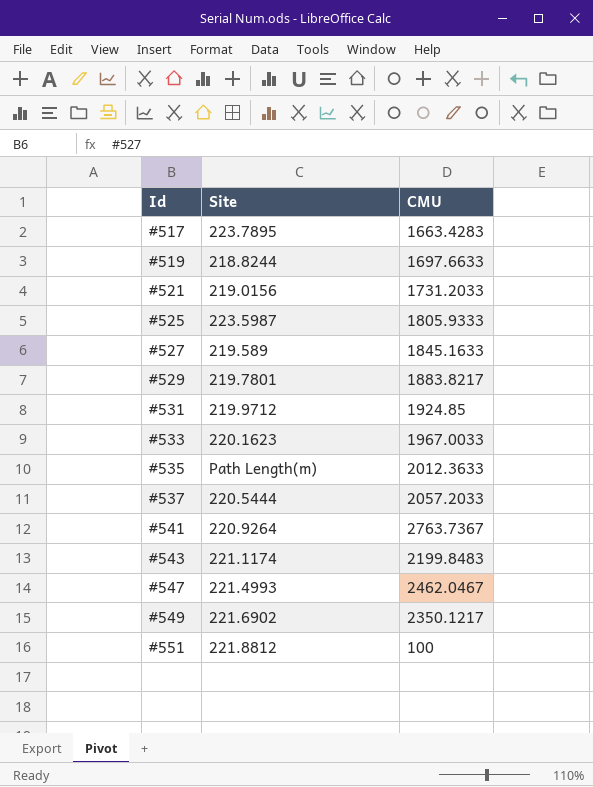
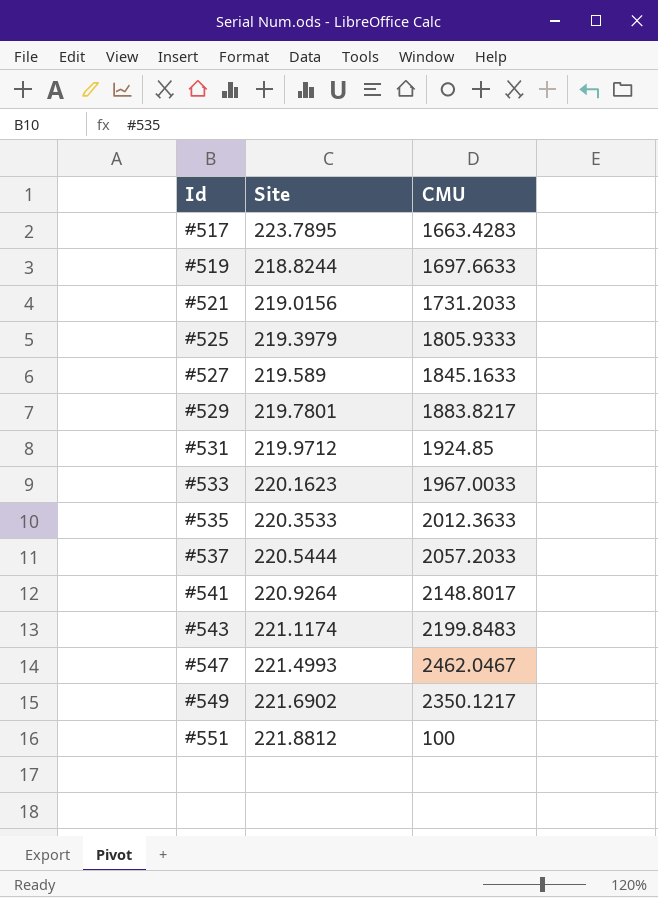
#525 | Site: 223.5987 -> 219.3979
#535 | Site: Path Length(m) -> 220.3533
#541 | CMU: 2763.7367 -> 2148.8017

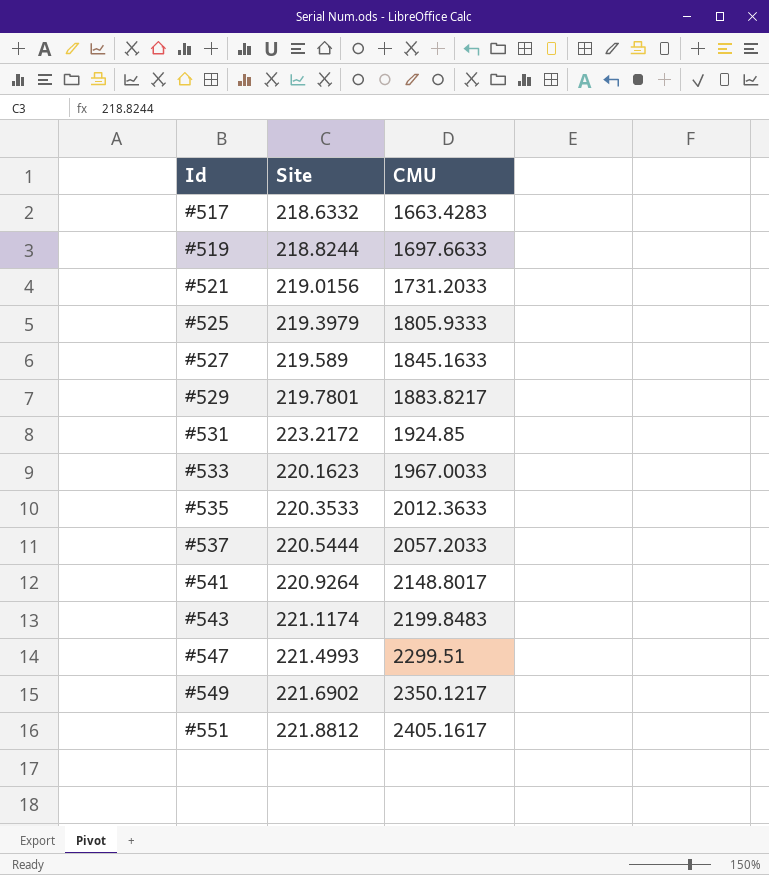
#517 | Site: 223.7895 -> 218.6332
#531 | Site: 219.9712 -> 223.2172
#547 | CMU: 2462.0467 -> 2299.51
#551 | CMU: 100 -> 2405.1617

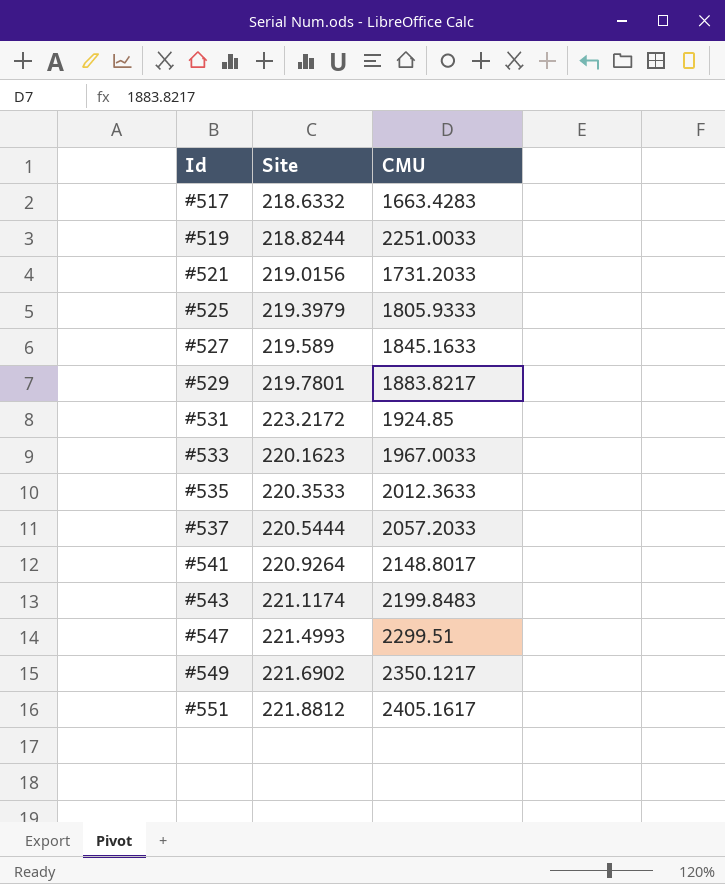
#519 | CMU: 1697.6633 -> 2251.0033

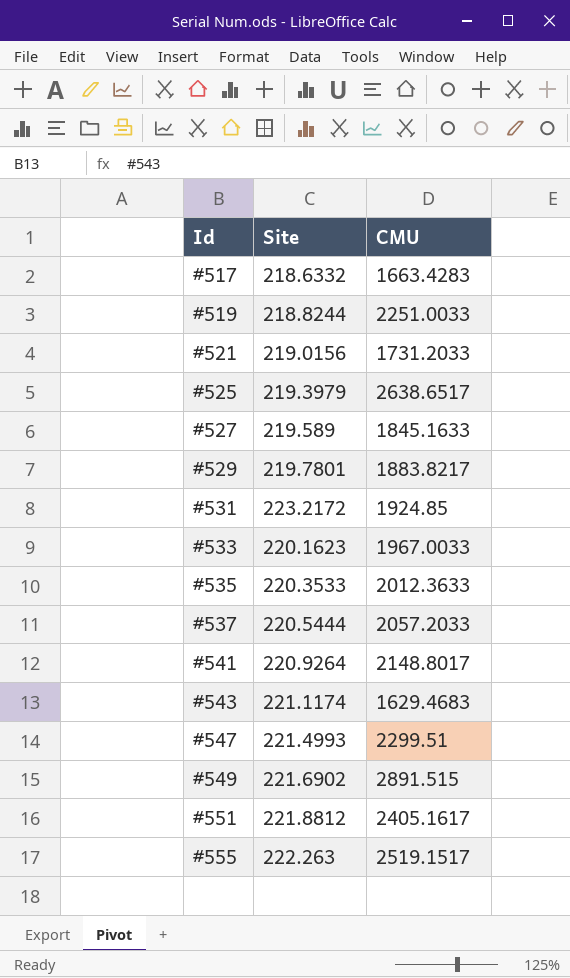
#525 | CMU: 1805.9333 -> 2638.6517
#543 | CMU: 2199.8483 -> 1629.4683
#549 | CMU: 2350.1217 -> 2891.515
row #555: none -> 222.263 | 2519.1517

